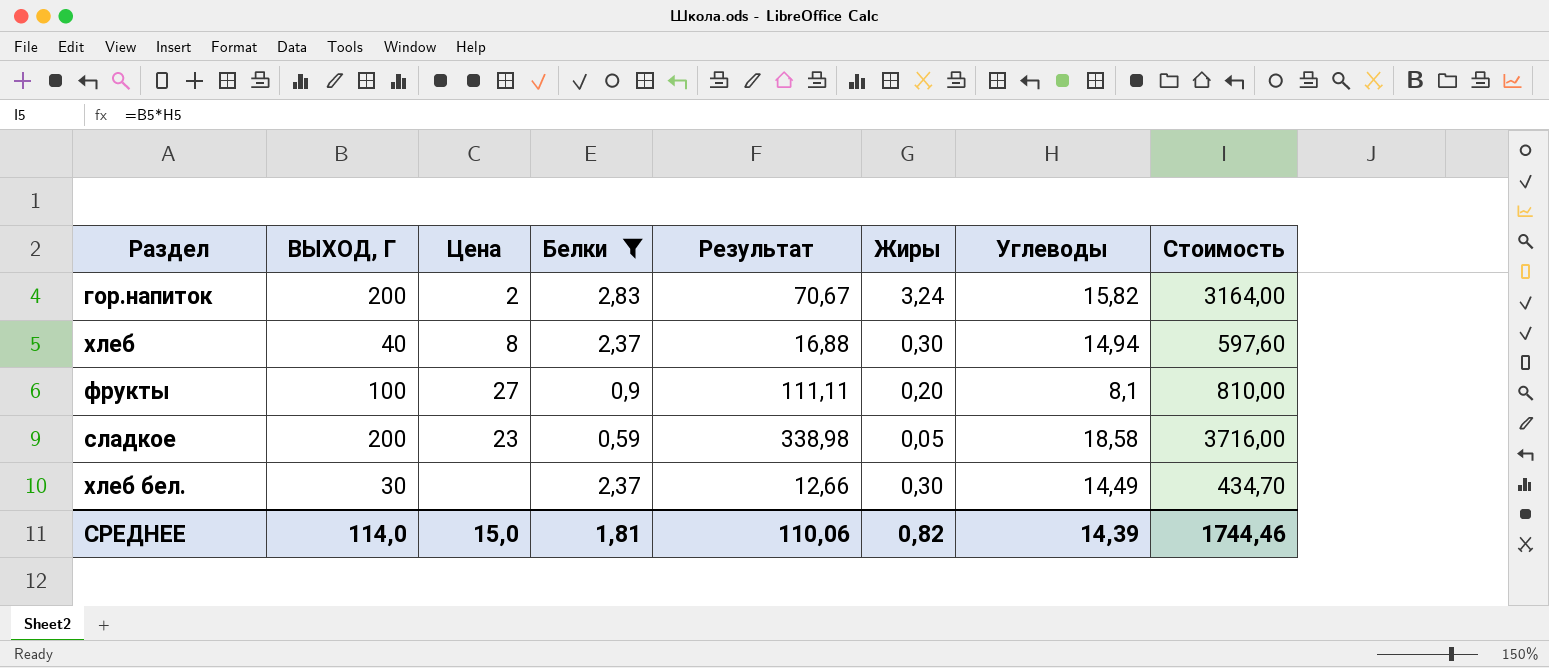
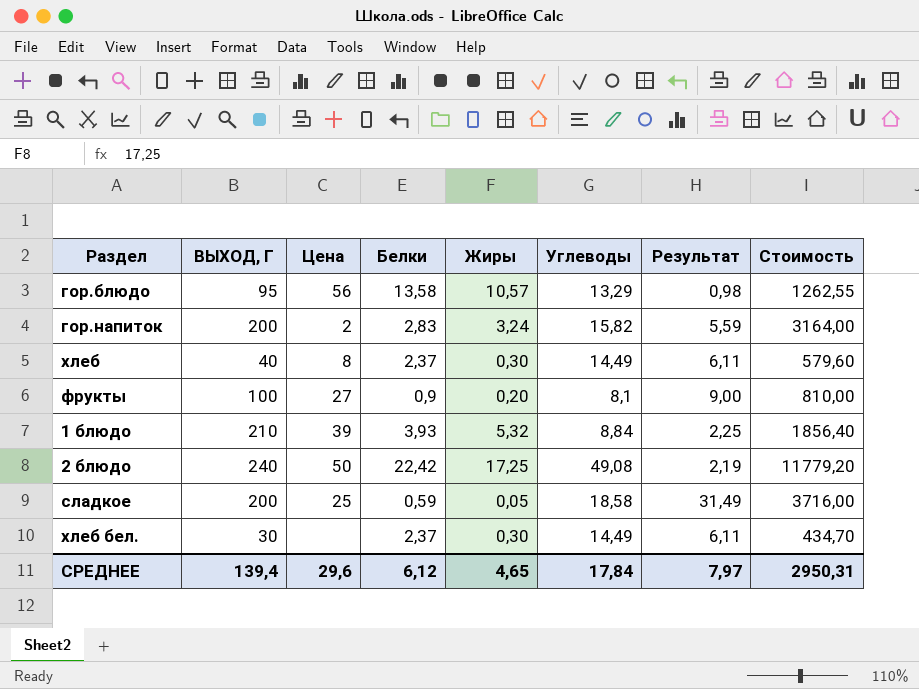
filter: Белки <= 2,83 -> none
column Результат | formula: [ВЫХОД, Г] / [Белки] -> [Углеводы] / [Белки]
column Результат | position: 5 -> 7
хлеб | Углеводы: 14,94 -> 14,49
хлеб | Стоимость: 597,60 -> 579,60
сладкое | Цена: 23 -> 25
СРЕДНЕЕ | ВЫХОД, Г: 114,0 -> 139,4
СРЕДНЕЕ | Цена: 15,0 -> 29,6
СРЕДНЕЕ | Белки: 1,81 -> 6,12
СРЕДНЕЕ | Жиры: 0,82 -> 4,65
СРЕДНЕЕ | Углеводы: 14,39 -> 17,84
СРЕДНЕЕ | Результат: 110,06 -> 7,97
СРЕДНЕЕ | Стоимость: 1744,46 -> 2950,31

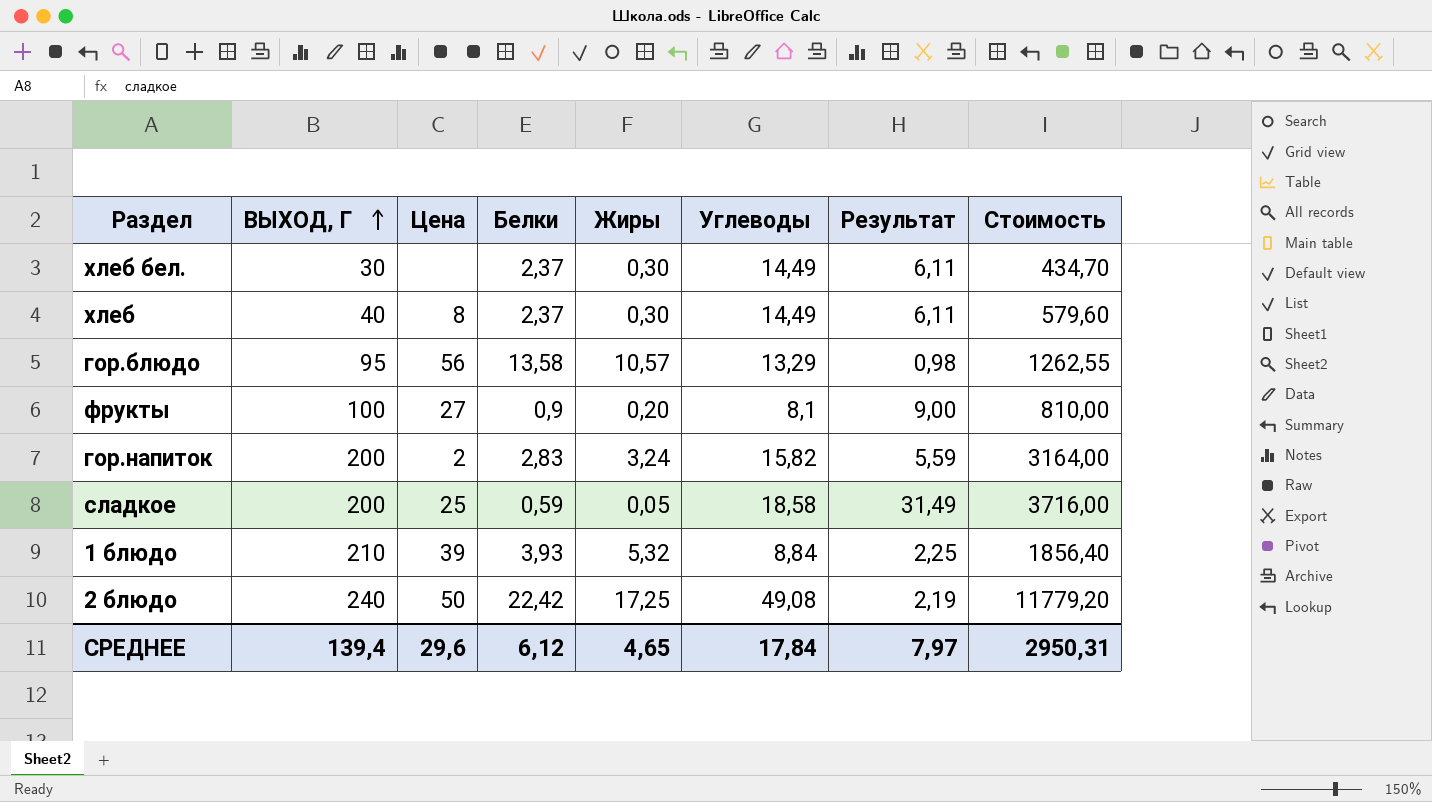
row order: none -> ВЫХОД, Г ascending

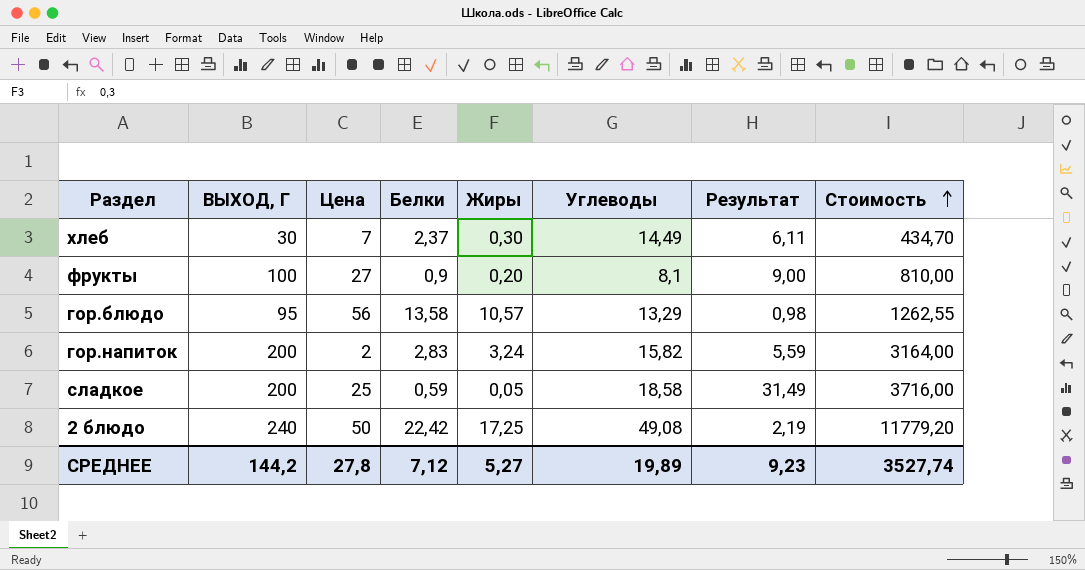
row order: ВЫХОД, Г ascending -> Стоимость ascending
row хлеб бел.: 30 | none | 2,37 | 0,30 | 14,49 | 6,11 | 434,70 -> none
row 1 блюдо: 210 | 39 | 3,93 | 5,32 | 8,84 | 2,25 | 1856,40 -> none
хлеб | ВЫХОД, Г: 40 -> 30
хлеб | Цена: 8 -> 7
хлеб | Стоимость: 579,60 -> 434,70
СРЕДНЕЕ | ВЫХОД, Г: 139,4 -> 144,2
СРЕДНЕЕ | Цена: 29,6 -> 27,8
СРЕДНЕЕ | Белки: 6,12 -> 7,12
СРЕДНЕЕ | Жиры: 4,65 -> 5,27
СРЕДНЕЕ | Углеводы: 17,84 -> 19,89
СРЕДНЕЕ | Результат: 7,97 -> 9,23
СРЕДНЕЕ | Стоимость: 2950,31 -> 3527,74

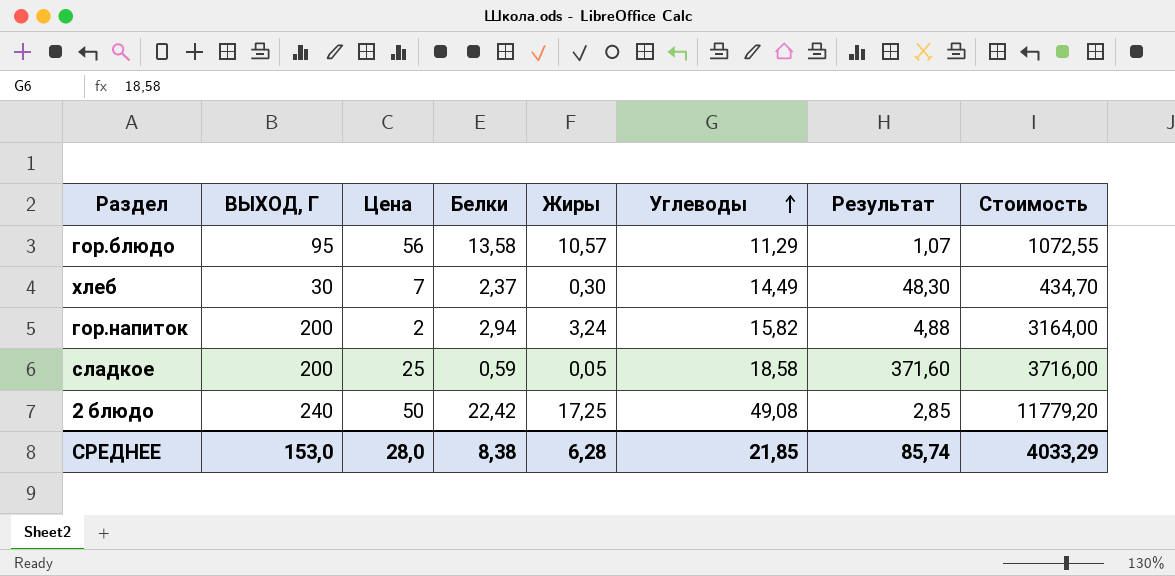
row order: Стоимость ascending -> Углеводы ascending
column Результат | formula: [Углеводы] / [Белки] -> [Углеводы] / [Жиры]
row фрукты: 100 | 27 | 0,9 | 0,20 | 8,1 | 9,00 | 810,00 -> none
гор.блюдо | Углеводы: 13,29 -> 11,29
гор.блюдо | Стоимость: 1262,55 -> 1072,55
гор.напиток | Белки: 2,83 -> 2,94
СРЕДНЕЕ | ВЫХОД, Г: 144,2 -> 153,0
СРЕДНЕЕ | Цена: 27,8 -> 28,0
СРЕДНЕЕ | Белки: 7,12 -> 8,38
СРЕДНЕЕ | Жиры: 5,27 -> 6,28
СРЕДНЕЕ | Углеводы: 19,89 -> 21,85
СРЕДНЕЕ | Результат: 9,23 -> 85,74
СРЕДНЕЕ | Стоимость: 3527,74 -> 4033,29

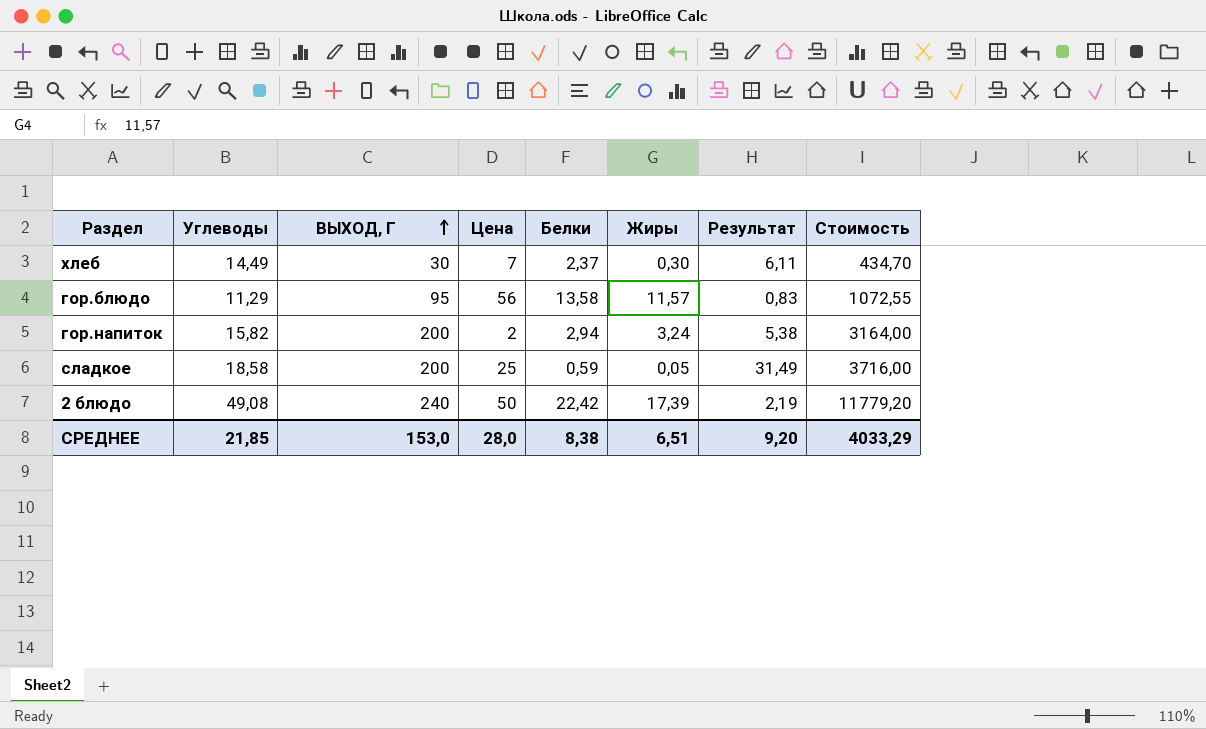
row order: Углеводы ascending -> ВЫХОД, Г ascending
column Углеводы | position: 6 -> 2
column Результат | formula: [Углеводы] / [Жиры] -> [Углеводы] / [Белки]
гор.блюдо | Жиры: 10,57 -> 11,57
2 блюдо | Жиры: 17,25 -> 17,39
СРЕДНЕЕ | Жиры: 6,28 -> 6,51
СРЕДНЕЕ | Результат: 85,74 -> 9,20

